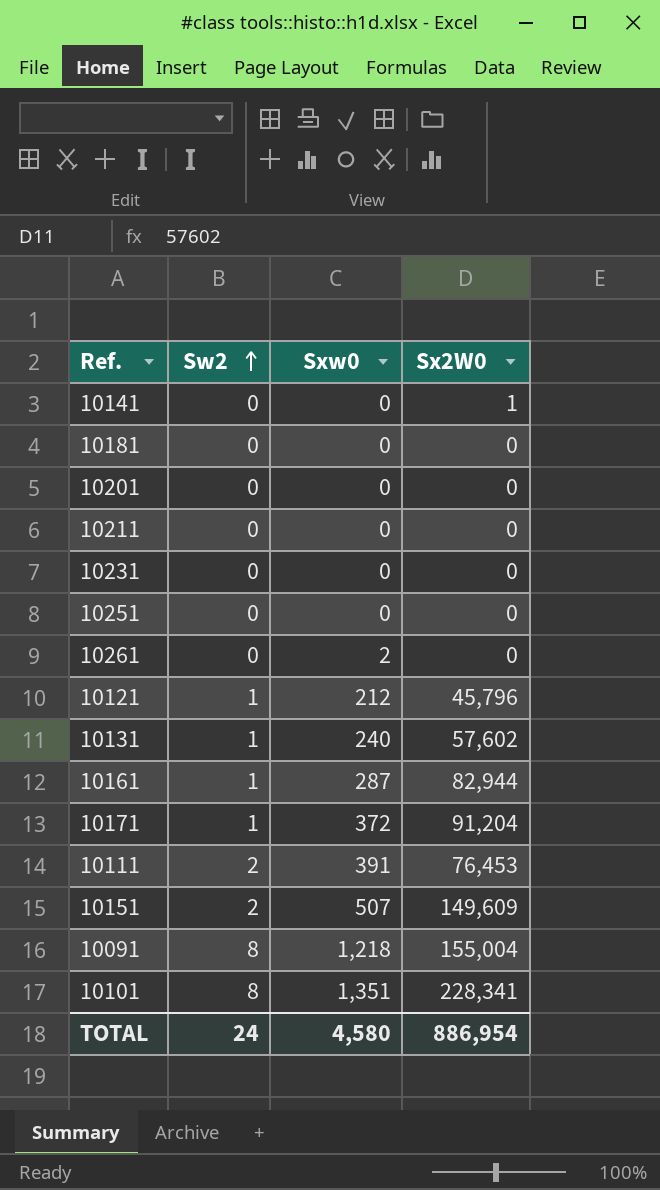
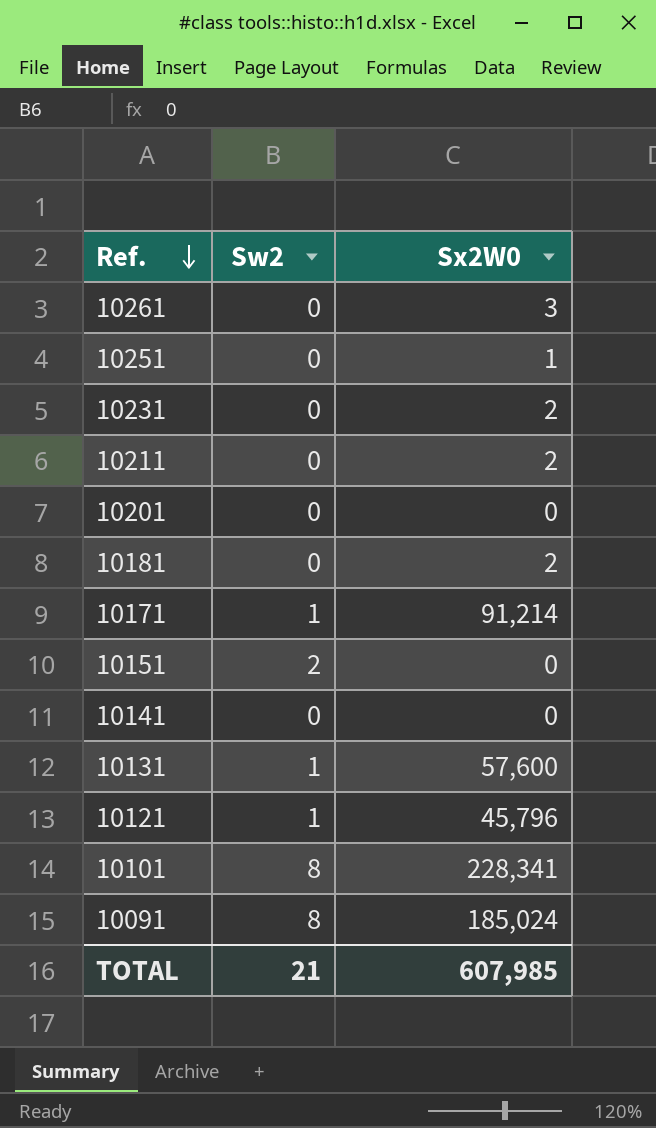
row order: Sw2 ascending -> Ref. descending
column Sxw0 | position: 3 -> none
row 10161: 1 | 287 | 82,944 -> none
row 10111: 2 | 391 | 76,453 -> none
10261 | Sx2W0: 0 -> 3
10251 | Sx2W0: 0 -> 1
10231 | Sx2W0: 0 -> 2
10211 | Sx2W0: 0 -> 2
10181 | Sx2W0: 0 -> 2
10171 | Sx2W0: 91,204 -> 91,214
10151 | Sx2W0: 149,609 -> 0
10141 | Sx2W0: 1 -> 0
10131 | Sx2W0: 57,602 -> 57,600
10091 | Sx2W0: 155,004 -> 185,024
TOTAL | Sw2: 24 -> 21
TOTAL | Sx2W0: 886,954 -> 607,985

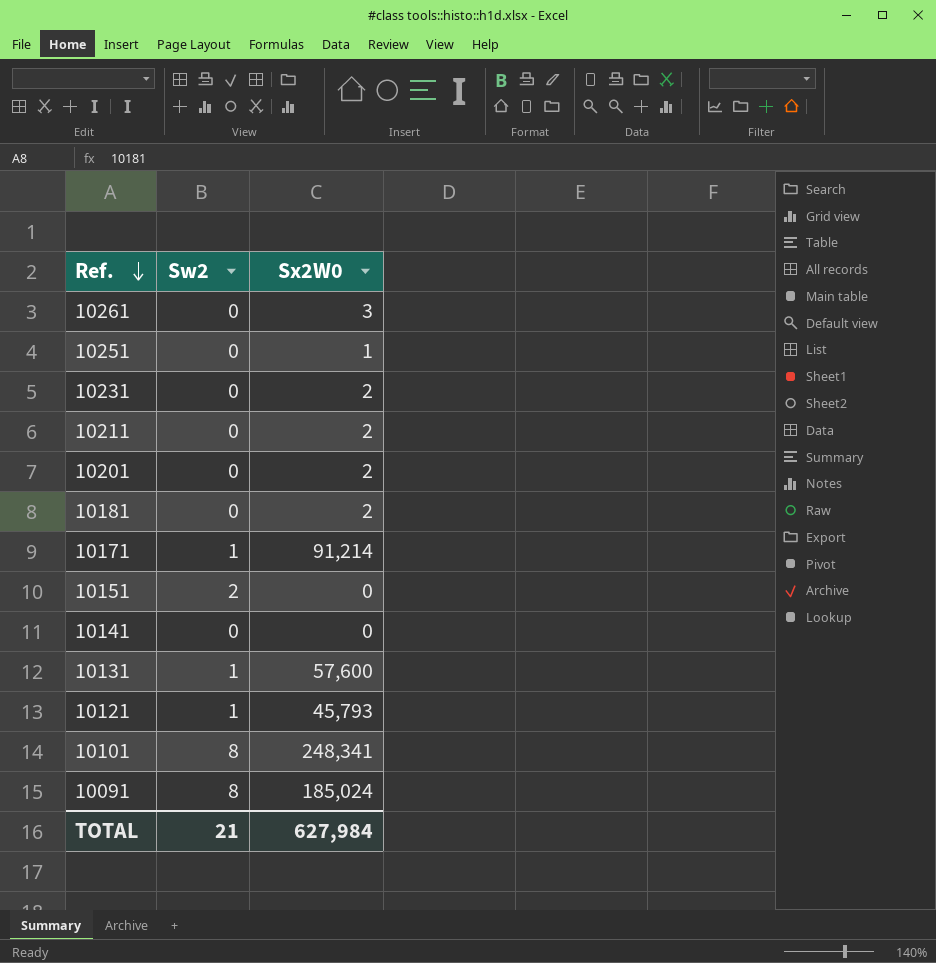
10201 | Sx2W0: 0 -> 2
10121 | Sx2W0: 45,796 -> 45,793
10101 | Sx2W0: 228,341 -> 248,341
TOTAL | Sx2W0: 607,985 -> 627,984

